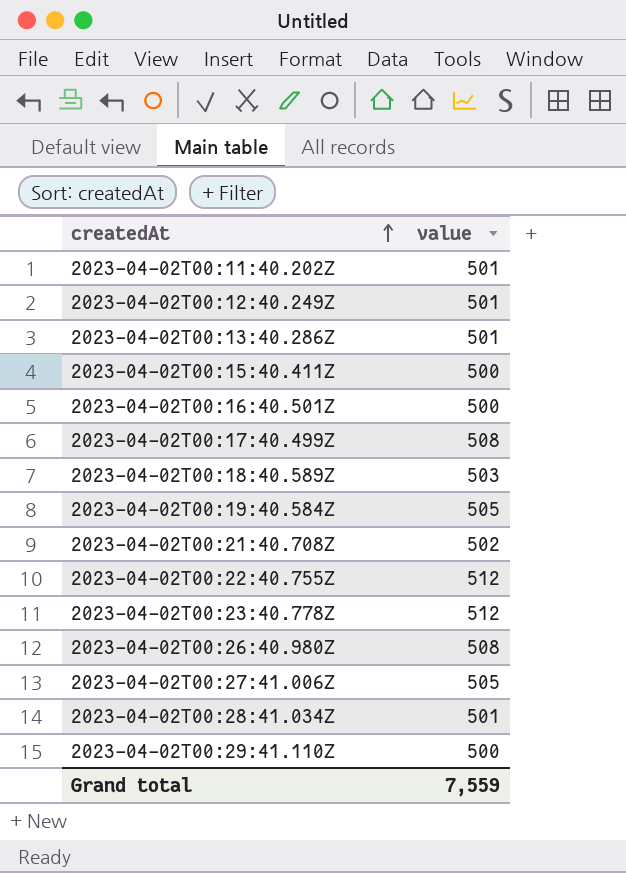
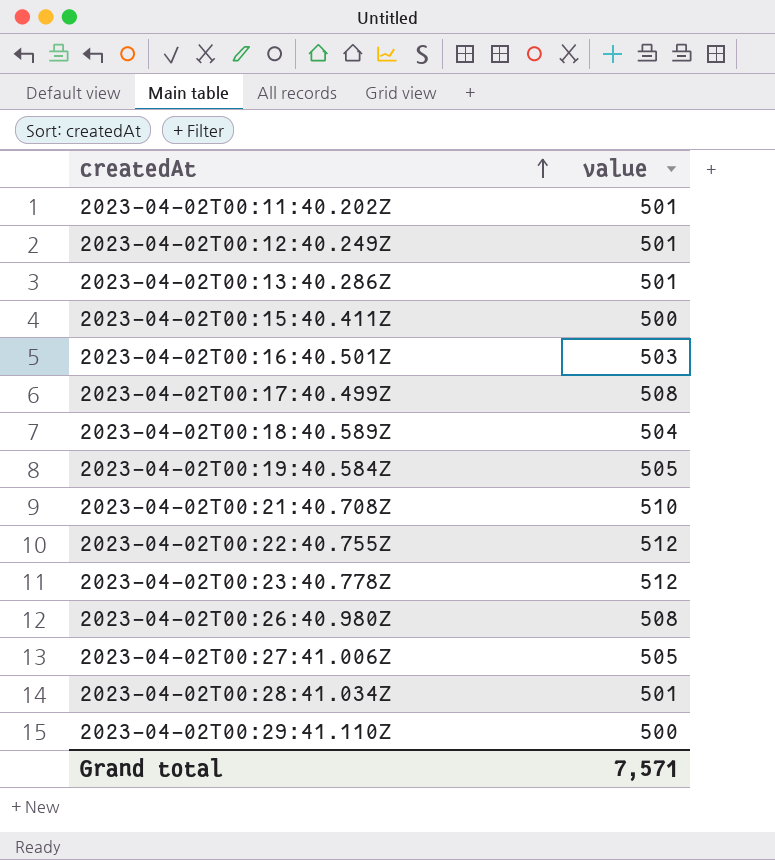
2023-04-02T00:16:40.501Z | value: 500 -> 503
2023-04-02T00:18:40.589Z | value: 503 -> 504
2023-04-02T00:21:40.708Z | value: 502 -> 510
Grand total | value: 7,559 -> 7,571

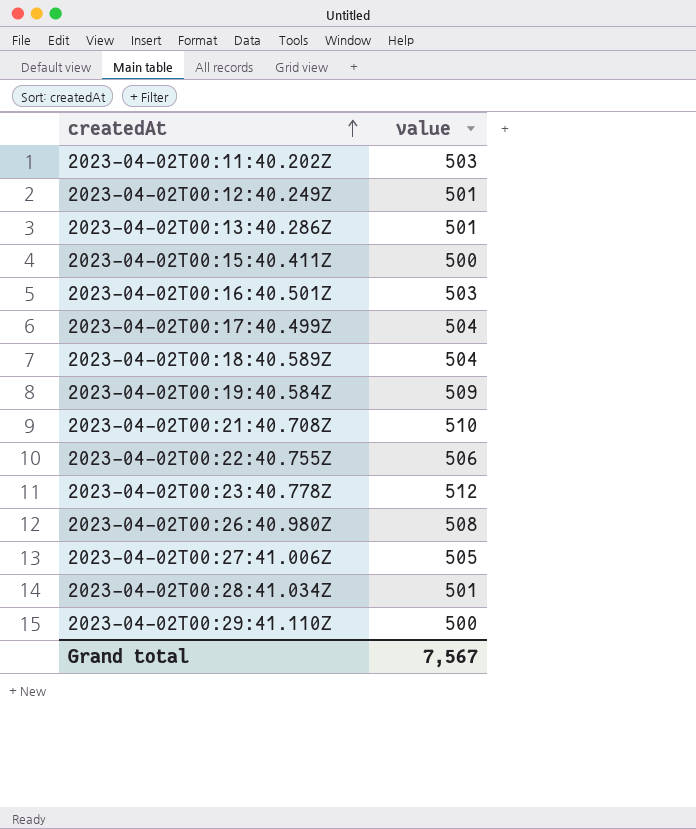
2023-04-02T00:11:40.202Z | value: 501 -> 503
2023-04-02T00:17:40.499Z | value: 508 -> 504
2023-04-02T00:19:40.584Z | value: 505 -> 509
2023-04-02T00:22:40.755Z | value: 512 -> 506
Grand total | value: 7,571 -> 7,567

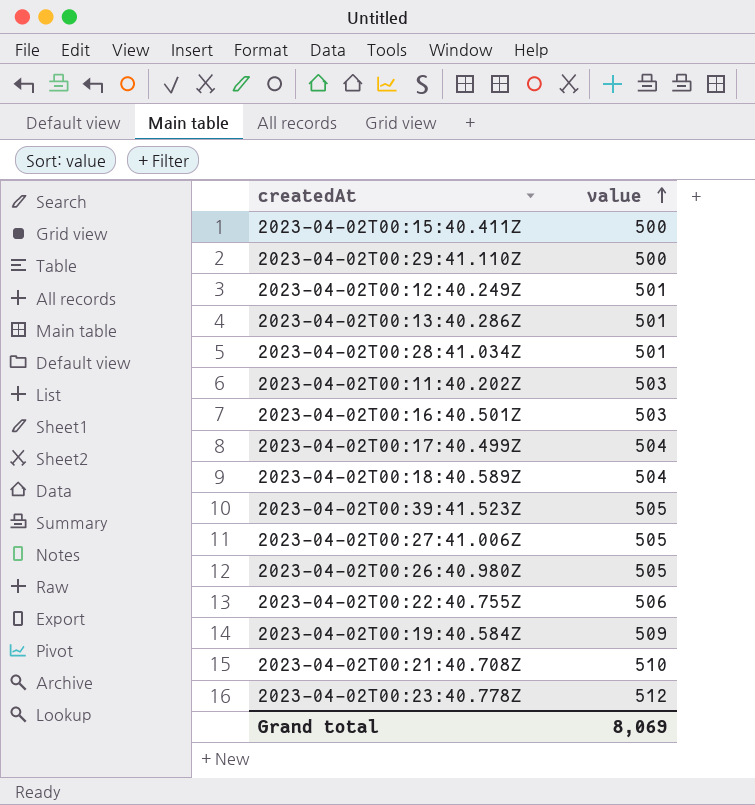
row order: createdAt ascending -> value ascending
row 2023-04-02T00:39:41.523Z: none -> 505
2023-04-02T00:26:40.980Z | value: 508 -> 505
Grand total | value: 7,567 -> 8,069

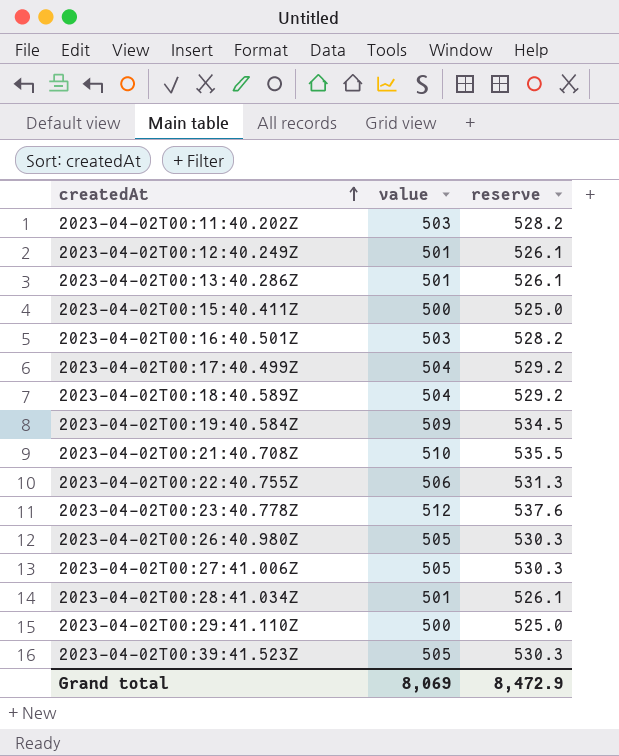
row order: value ascending -> createdAt ascending
column reserve | formula: none -> [value] * 1.05

